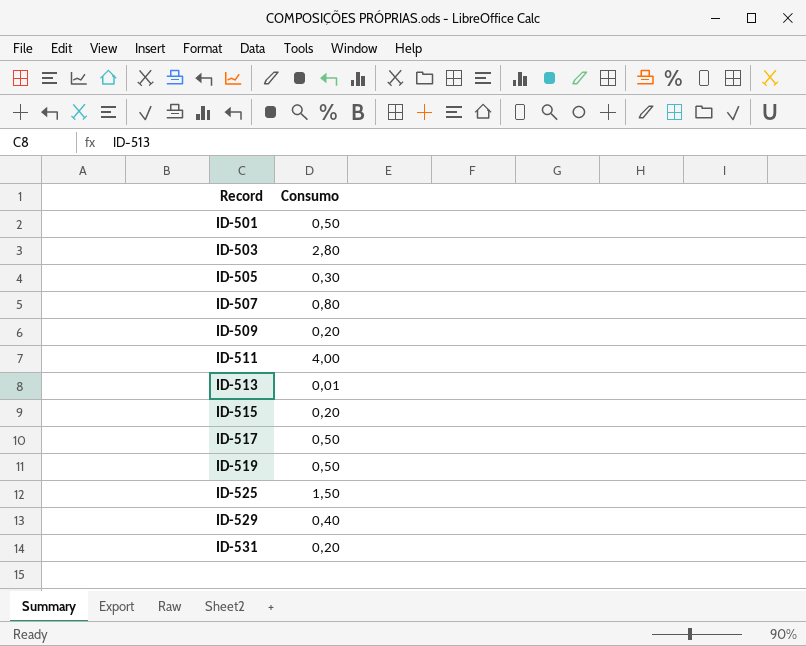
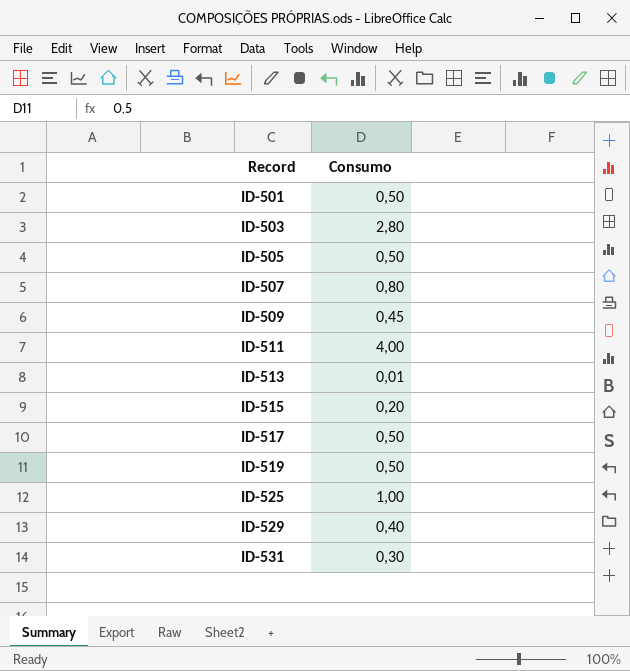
ID-505 | Consumo: 0,30 -> 0,50
ID-509 | Consumo: 0,20 -> 0,45
ID-525 | Consumo: 1,50 -> 1,00
ID-531 | Consumo: 0,20 -> 0,30

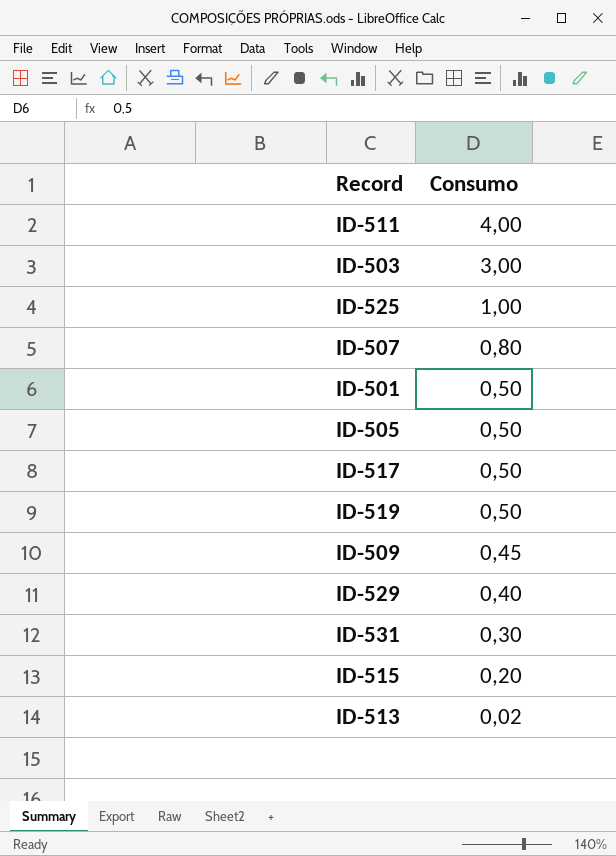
row order: Record ascending -> Consumo descending
ID-503 | Consumo: 2,80 -> 3,00
ID-513 | Consumo: 0,01 -> 0,02

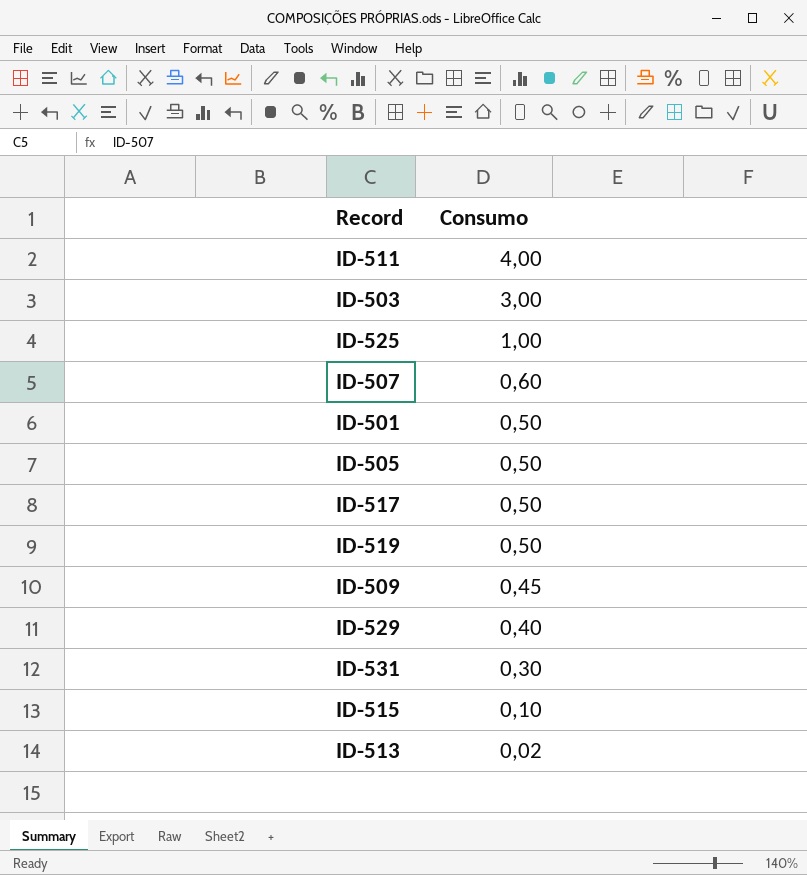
ID-507 | Consumo: 0,80 -> 0,60
ID-515 | Consumo: 0,20 -> 0,10

